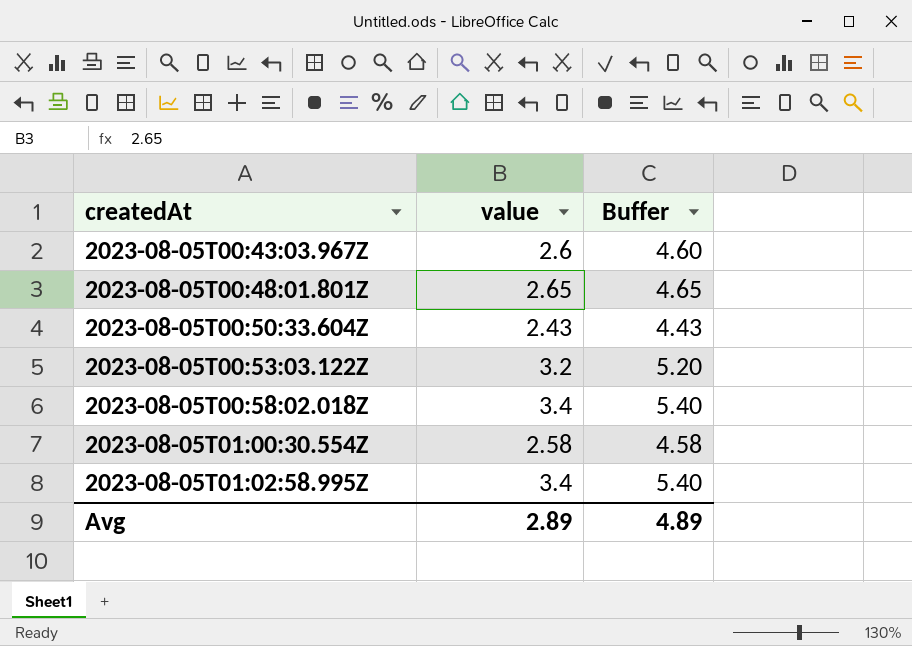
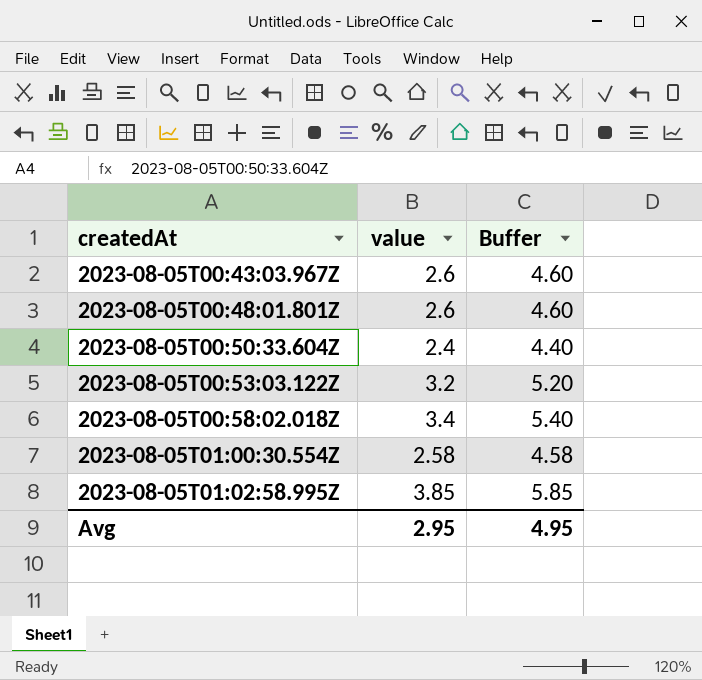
2023-08-05T00:48:01.801Z | value: 2.65 -> 2.6
2023-08-05T00:48:01.801Z | Buffer: 4.65 -> 4.60
2023-08-05T00:50:33.604Z | value: 2.43 -> 2.4
2023-08-05T00:50:33.604Z | Buffer: 4.43 -> 4.40
2023-08-05T01:02:58.995Z | value: 3.4 -> 3.85
2023-08-05T01:02:58.995Z | Buffer: 5.40 -> 5.85
Avg | value: 2.89 -> 2.95
Avg | Buffer: 4.89 -> 4.95

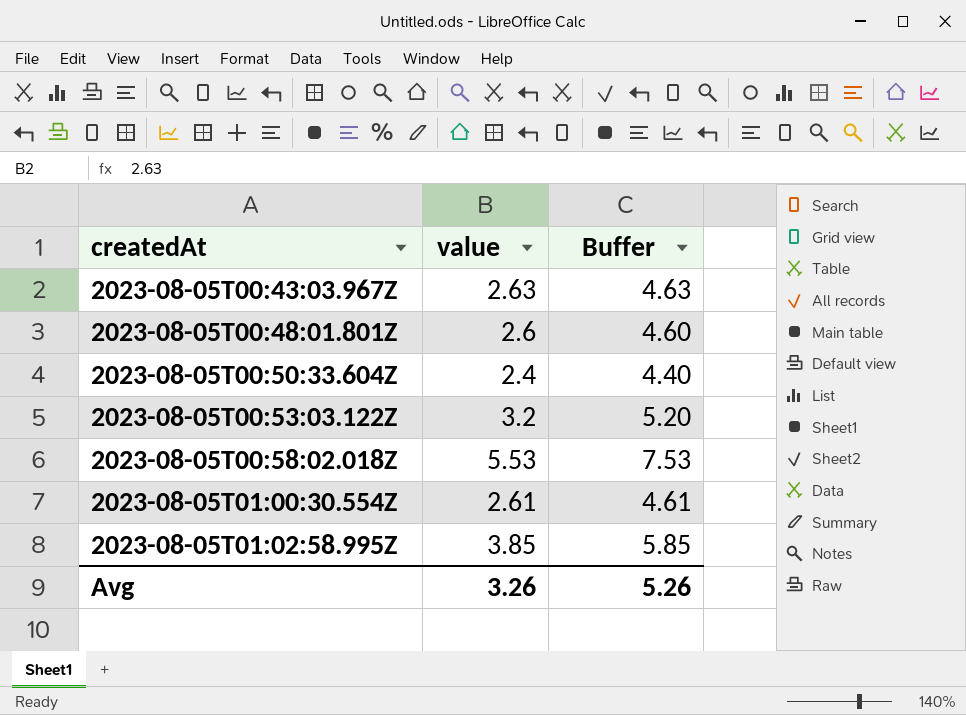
2023-08-05T00:43:03.967Z | value: 2.6 -> 2.63
2023-08-05T00:43:03.967Z | Buffer: 4.60 -> 4.63
2023-08-05T00:58:02.018Z | value: 3.4 -> 5.53
2023-08-05T00:58:02.018Z | Buffer: 5.40 -> 7.53
2023-08-05T01:00:30.554Z | value: 2.58 -> 2.61
2023-08-05T01:00:30.554Z | Buffer: 4.58 -> 4.61
Avg | value: 2.95 -> 3.26
Avg | Buffer: 4.95 -> 5.26

